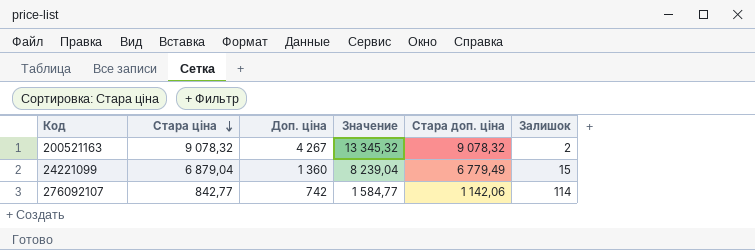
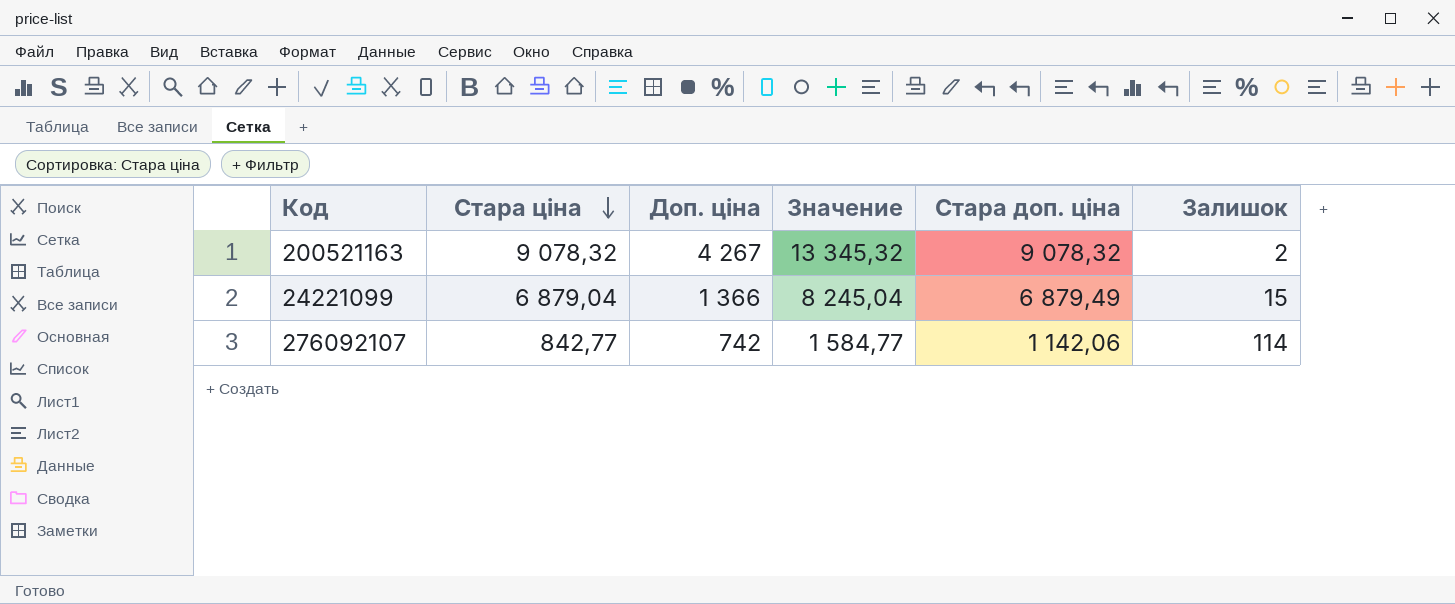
24221099 | Доп. ціна: 1 360 -> 1 366
24221099 | Значение: 8 239,04 -> 8 245,04
24221099 | Стара доп. ціна: 6 779,49 -> 6 879,49

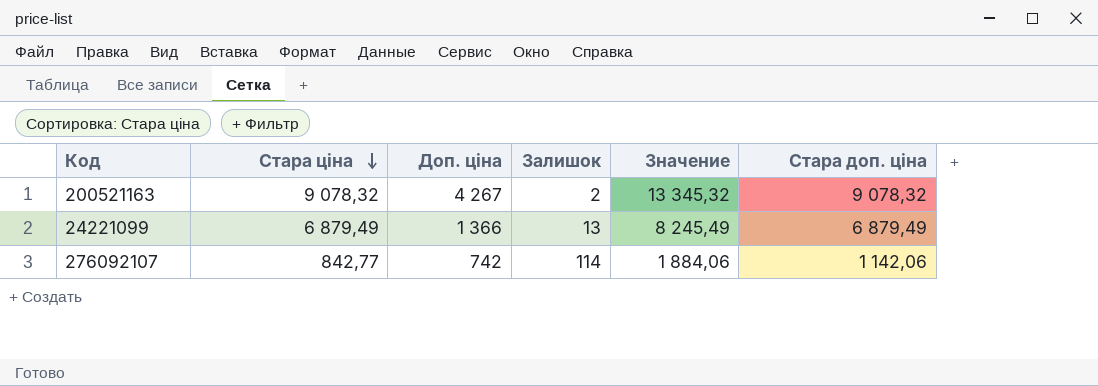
column Залишок | position: 6 -> 4
column Значение | formula: [Стара ціна] + [Доп. ціна] -> [Доп. ціна] + [Стара доп. ціна]
24221099 | Стара ціна: 6 879,04 -> 6 879,49
24221099 | Залишок: 15 -> 13

